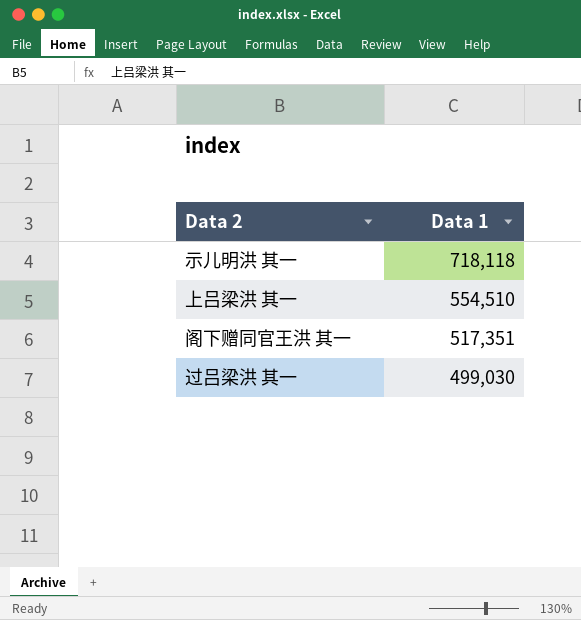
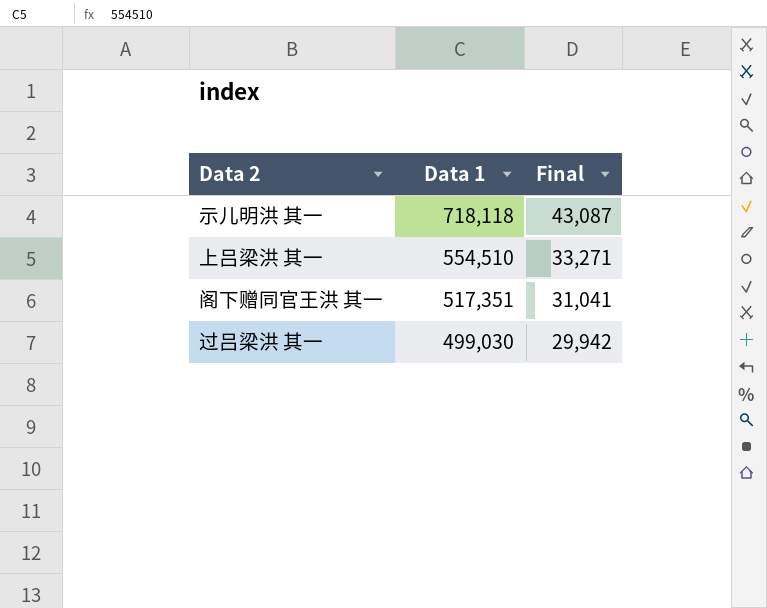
column Final | formula: none -> [Data 1] * 0.06

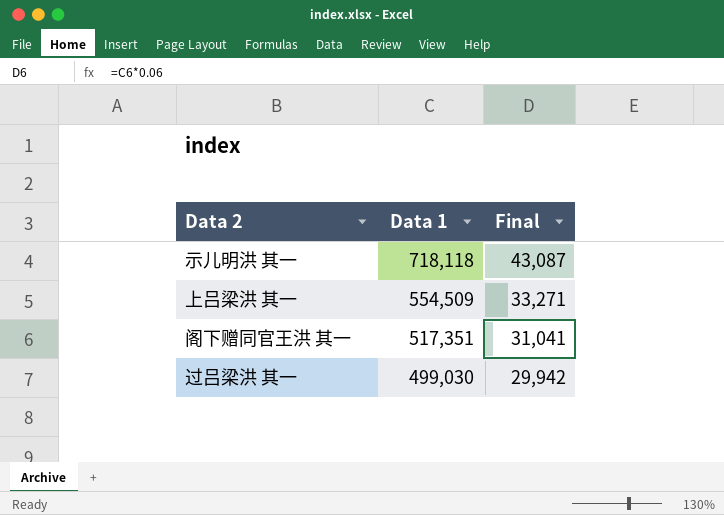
上吕梁洪 其一 | Data 1: 554,510 -> 554,509

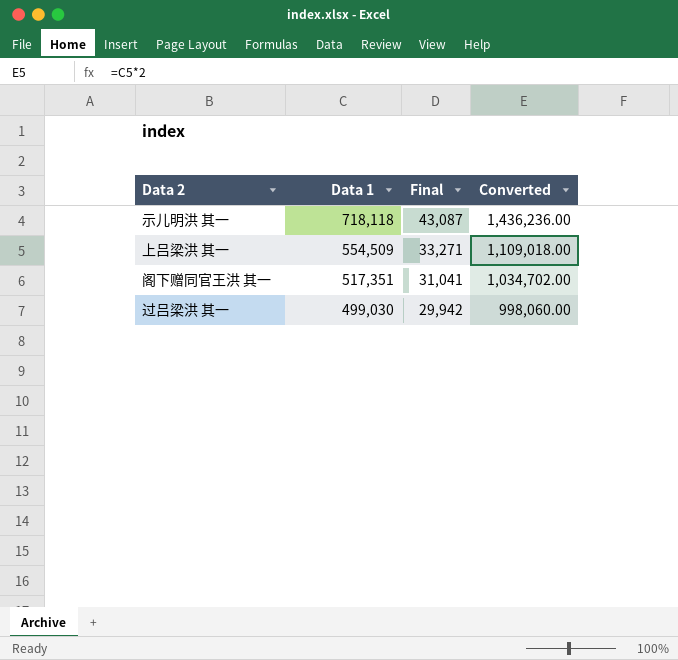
column Converted | formula: none -> [Data 1] * 2

